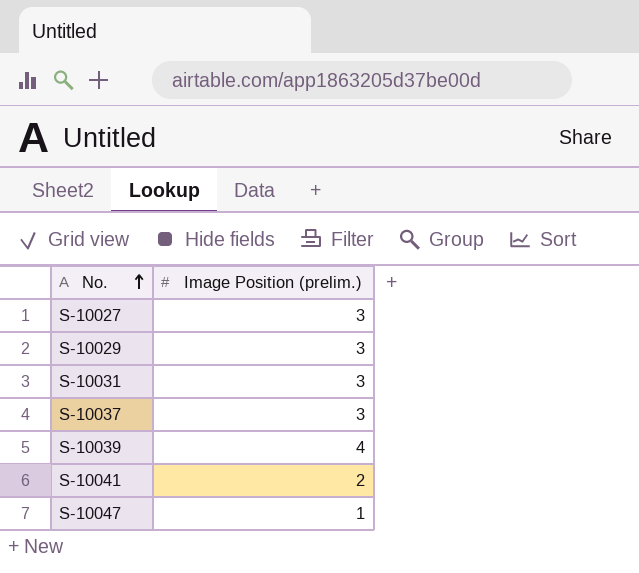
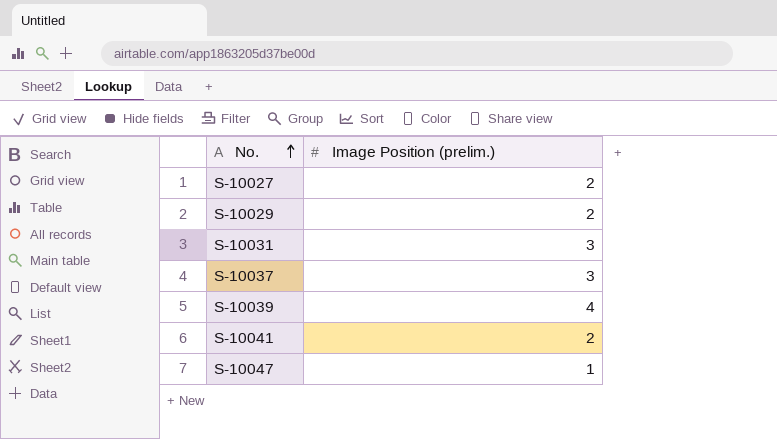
S-10027 | Image Position (prelim.): 3 -> 2
S-10029 | Image Position (prelim.): 3 -> 2

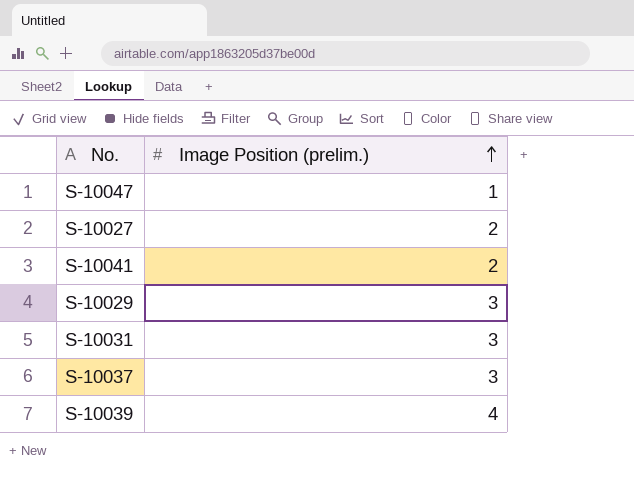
row order: No. ascending -> Image Position (prelim.) ascending
S-10029 | Image Position (prelim.): 2 -> 3

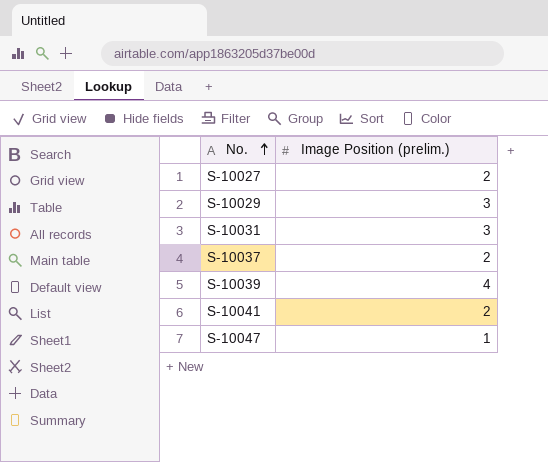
row order: Image Position (prelim.) ascending -> No. ascending
S-10037 | Image Position (prelim.): 3 -> 2

